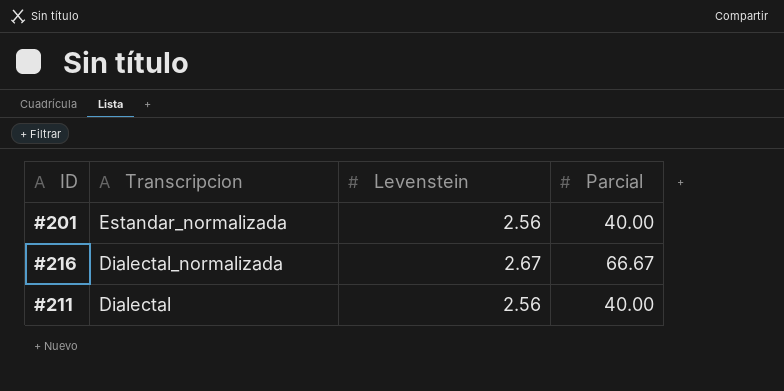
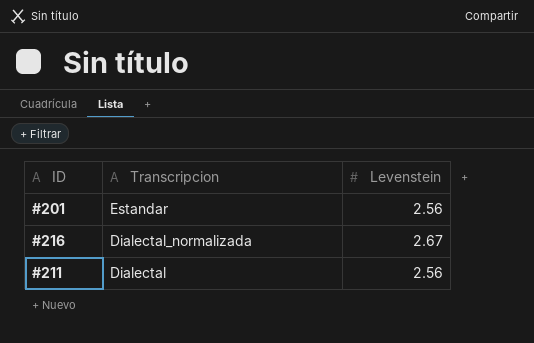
column Parcial | position: 4 -> none
#201 | Transcripcion: Estandar_normalizada -> Estandar

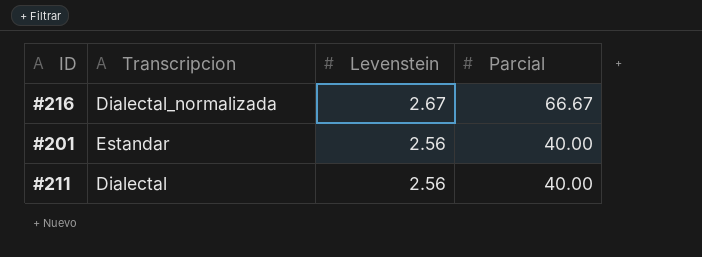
row order: Transcripcion descending -> Levenstein descending
column Parcial | position: none -> 4

